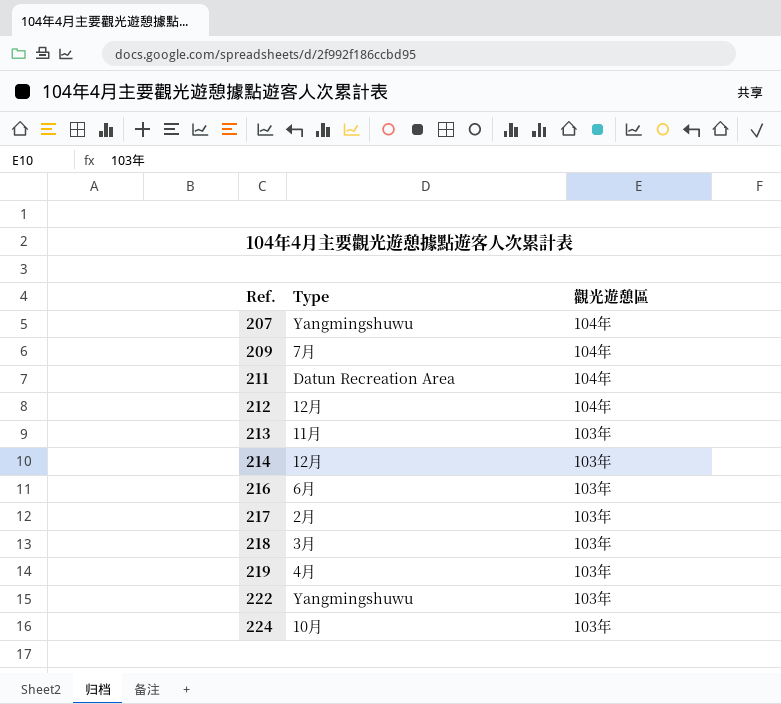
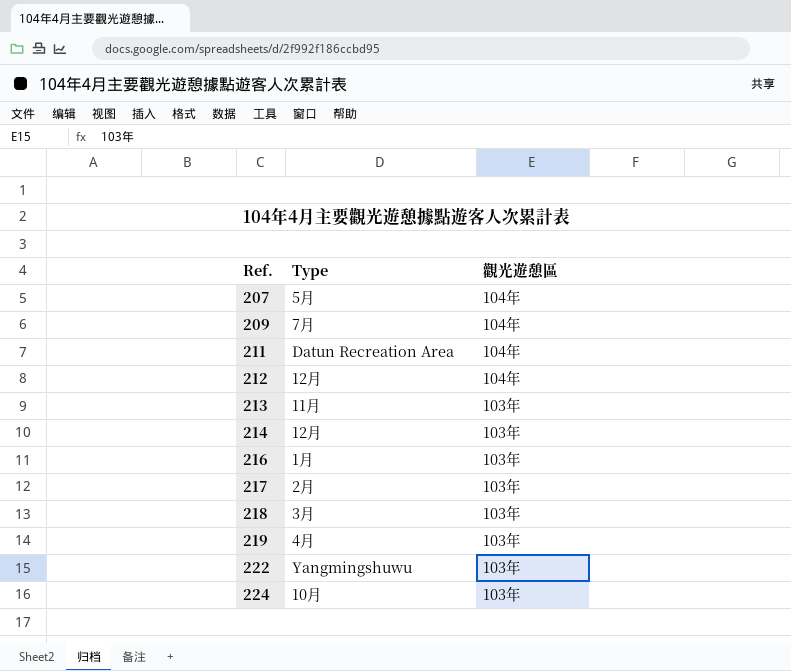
207 | Type: Yangmingshuwu -> 5月
216 | Type: 6月 -> 1月

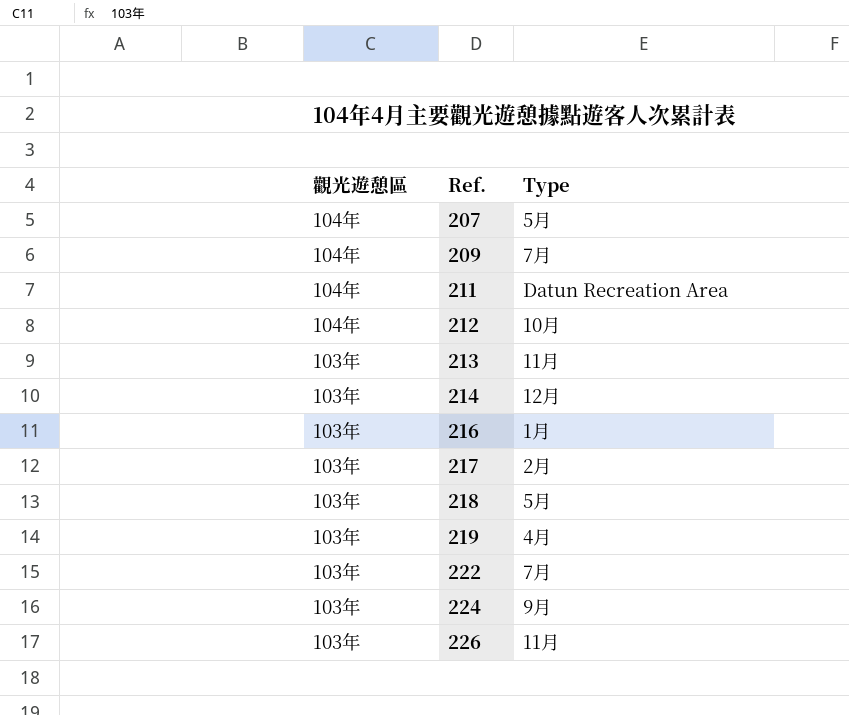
column 觀光遊憩區 | position: 3 -> 1
212 | Type: 12月 -> 10月
218 | Type: 3月 -> 5月
222 | Type: Yangmingshuwu -> 7月
224 | Type: 10月 -> 9月
row 226: none -> 103年 | 11月

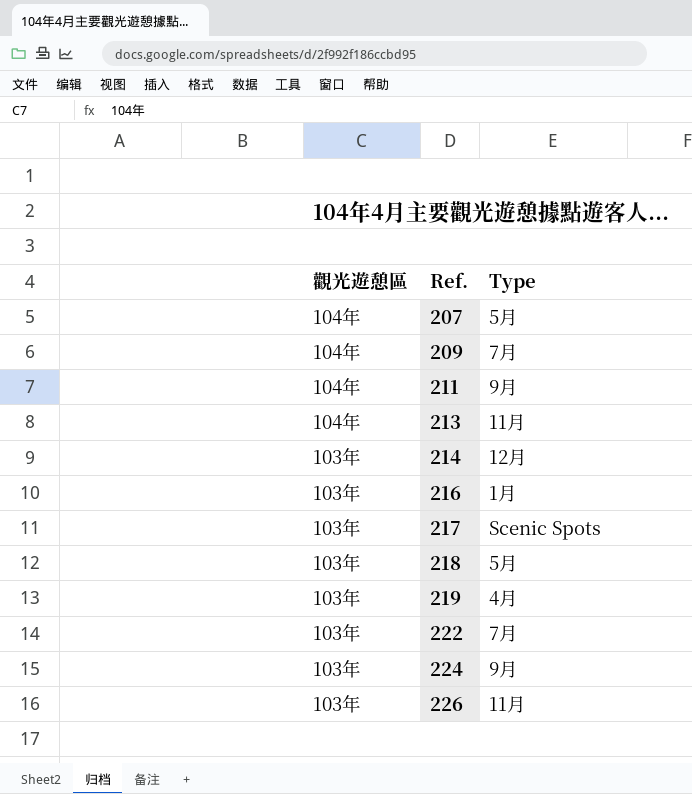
row 212: 104年 | 10月 -> none
211 | Type: Datun Recreation Area -> 9月
213 | 觀光遊憩區: 103年 -> 104年
217 | Type: 2月 -> Scenic Spots

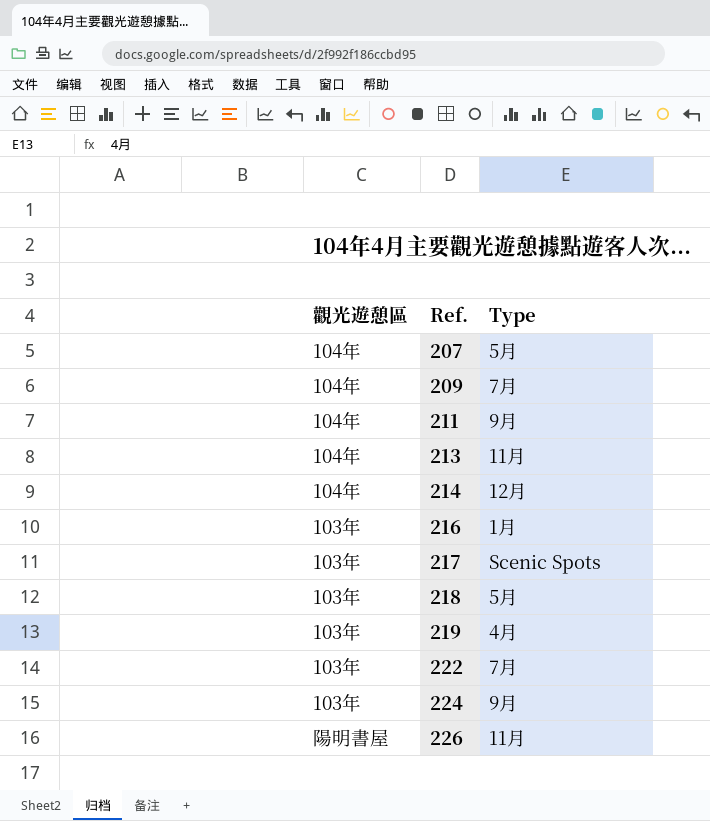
214 | 觀光遊憩區: 103年 -> 104年
226 | 觀光遊憩區: 103年 -> 陽明書屋

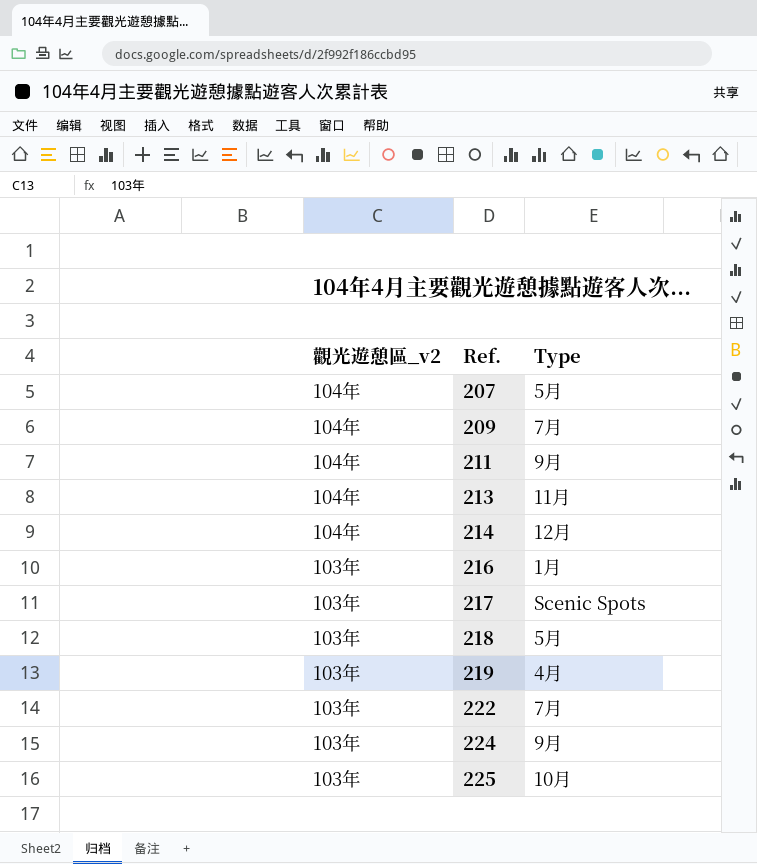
column name: 觀光遊憩區 -> 觀光遊憩區_v2
row 226: 陽明書屋 | 11月 -> none
row 225: none -> 103年 | 10月

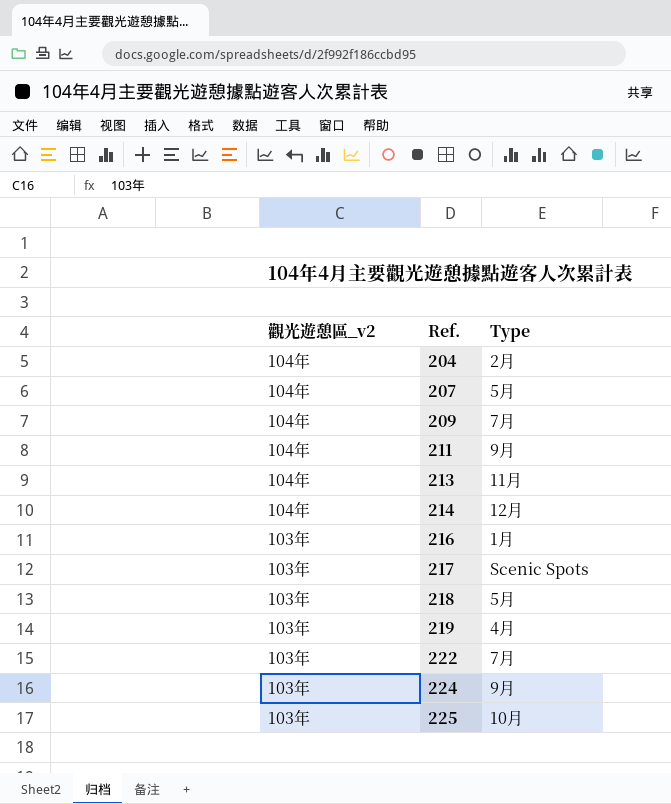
row 204: none -> 104年 | 2月

